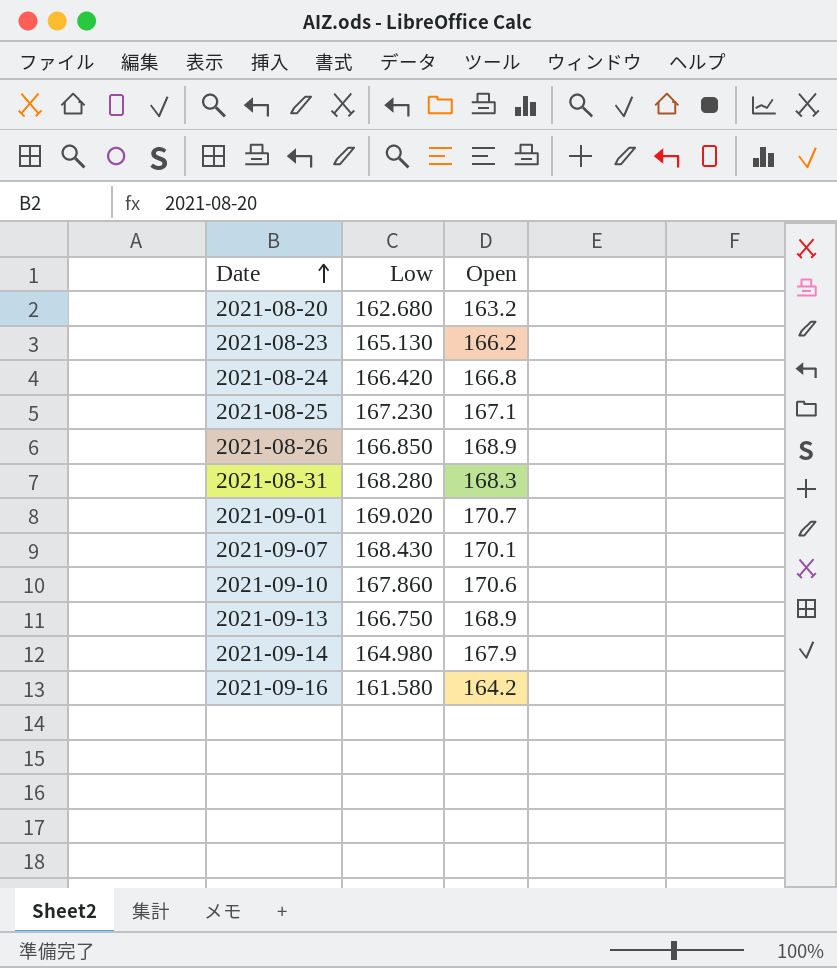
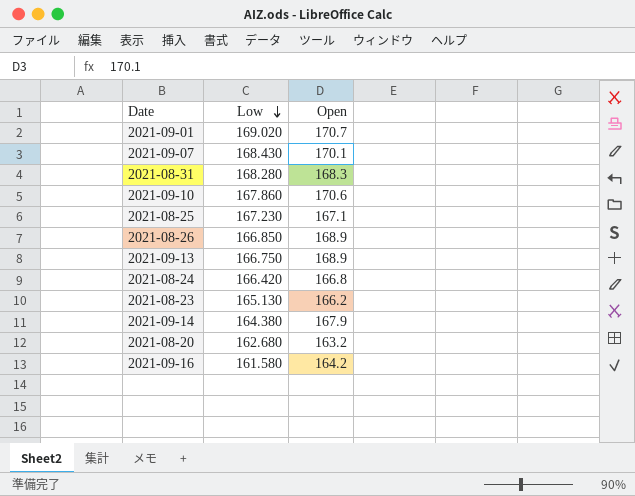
row order: Date ascending -> Low descending
2021-09-14 | Low: 164.980 -> 164.380

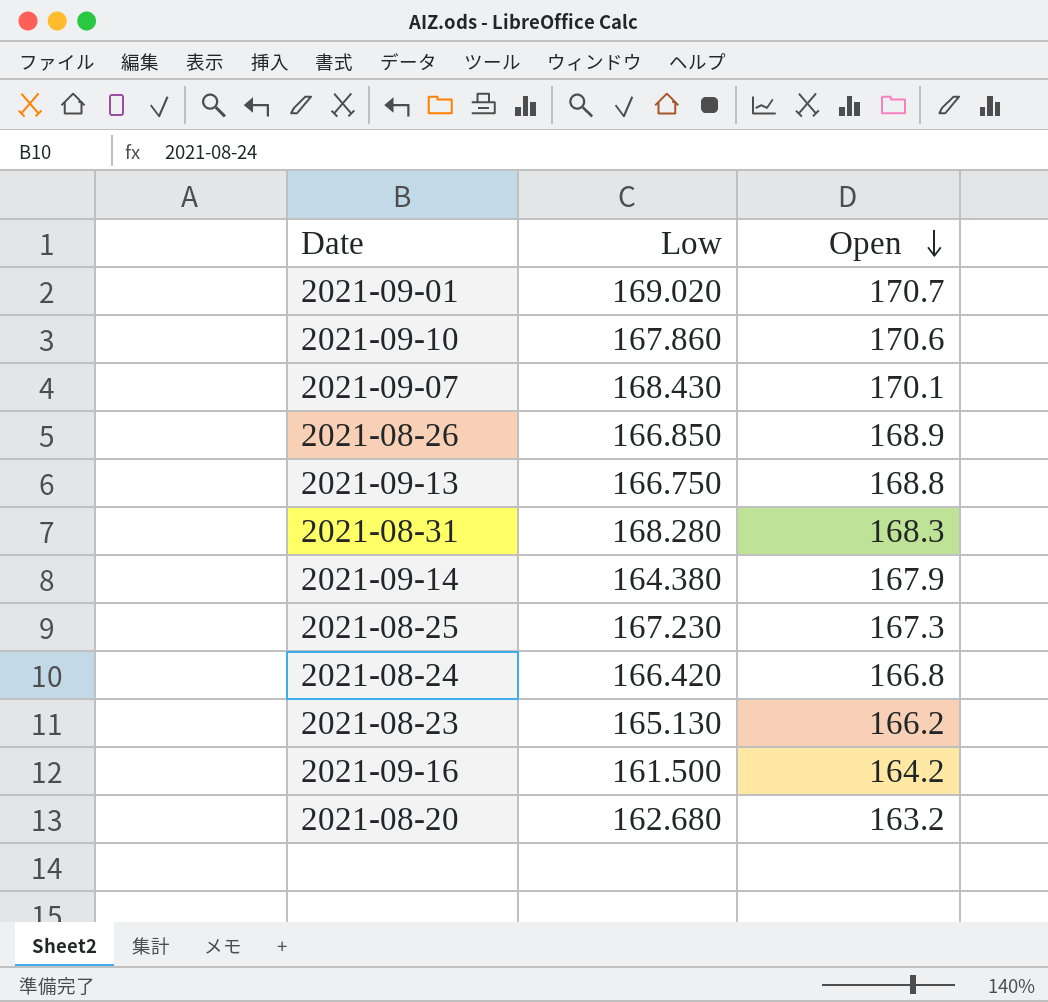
row order: Low descending -> Open descending
2021-09-13 | Open: 168.9 -> 168.8
2021-08-25 | Open: 167.1 -> 167.3
2021-09-16 | Low: 161.580 -> 161.500

